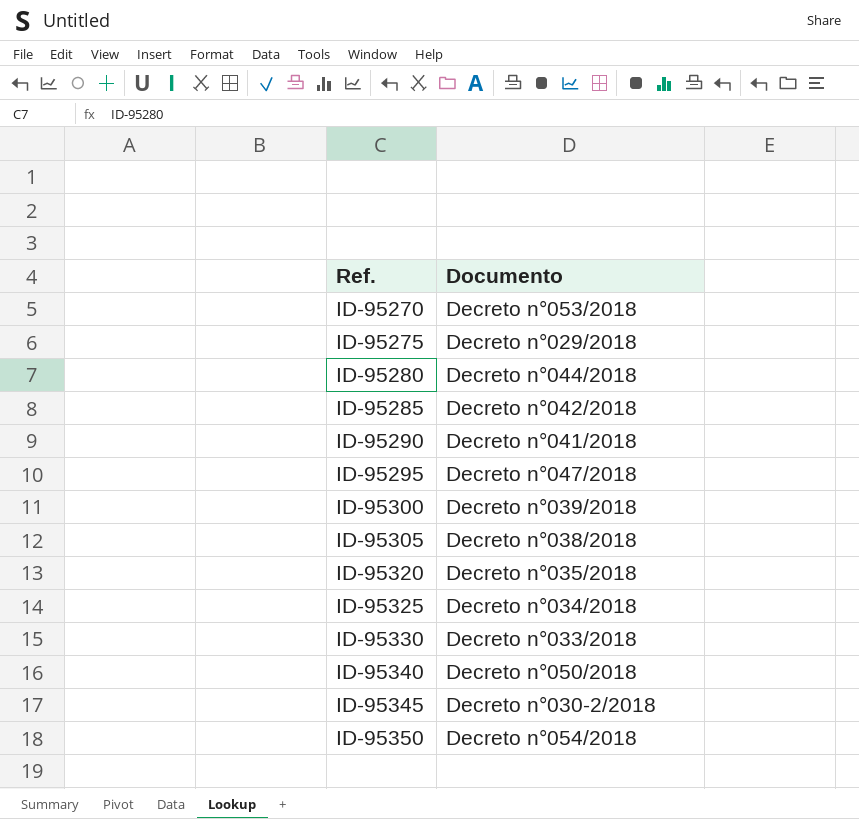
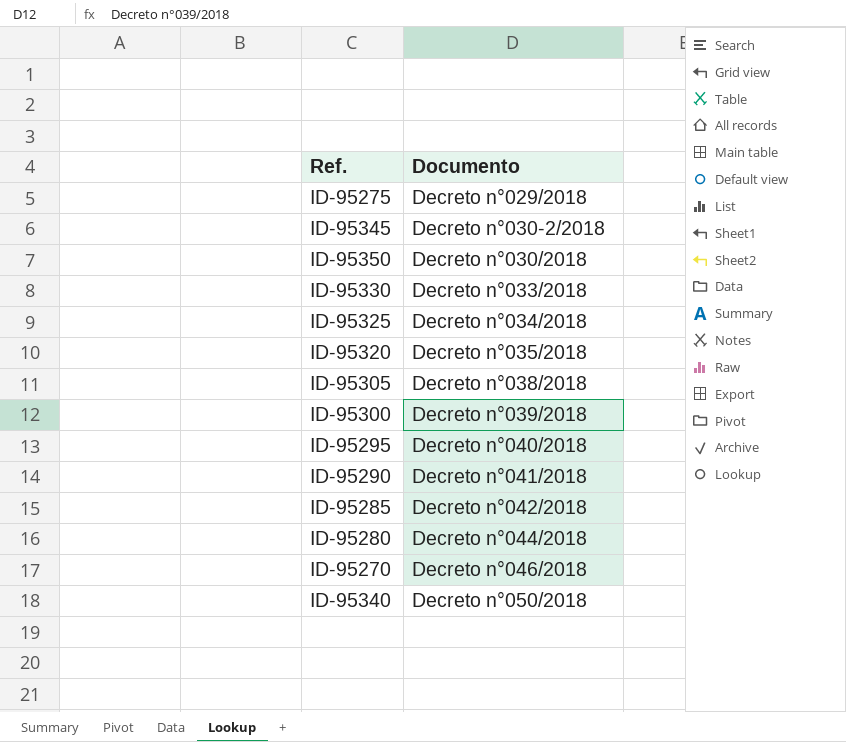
row order: Ref. ascending -> Documento ascending
ID-95350 | Documento: Decreto n°054/2018 -> Decreto n°030/2018
ID-95295 | Documento: Decreto n°047/2018 -> Decreto n°040/2018
ID-95270 | Documento: Decreto n°053/2018 -> Decreto n°046/2018

